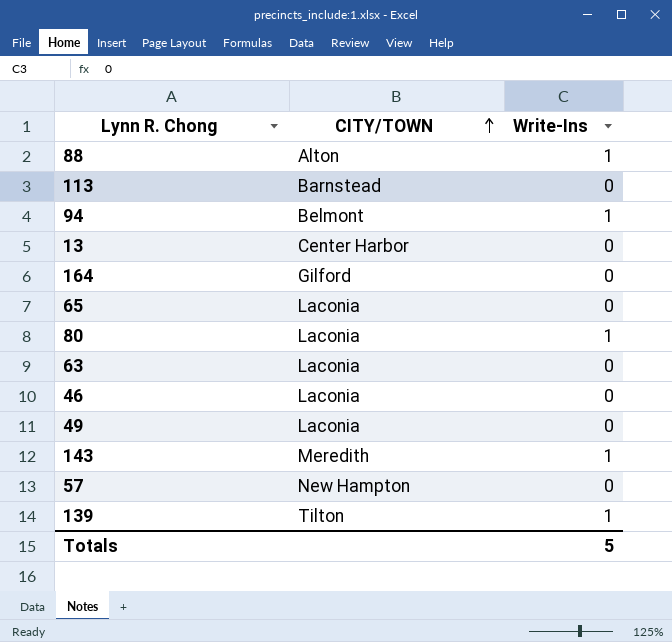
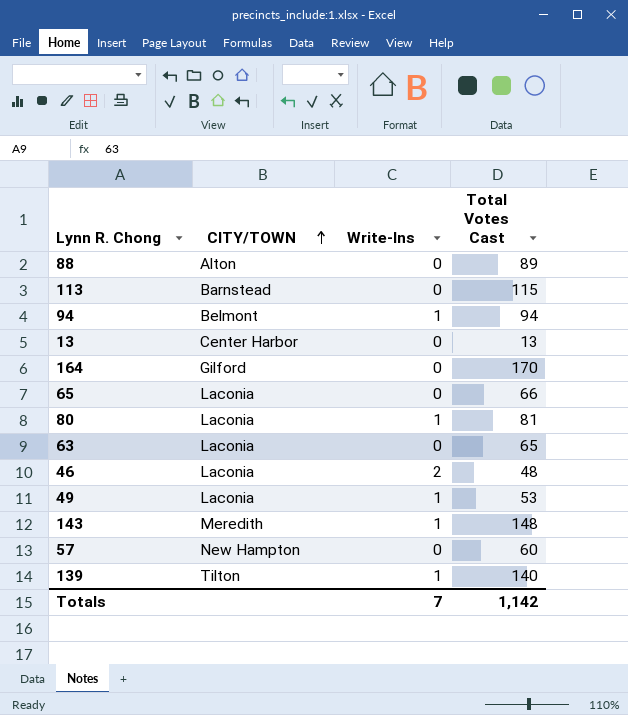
column Total Votes Cast | position: none -> 4
88 | Write-Ins: 1 -> 0
46 | Write-Ins: 0 -> 2
49 | Write-Ins: 0 -> 1
Totals | Write-Ins: 5 -> 7

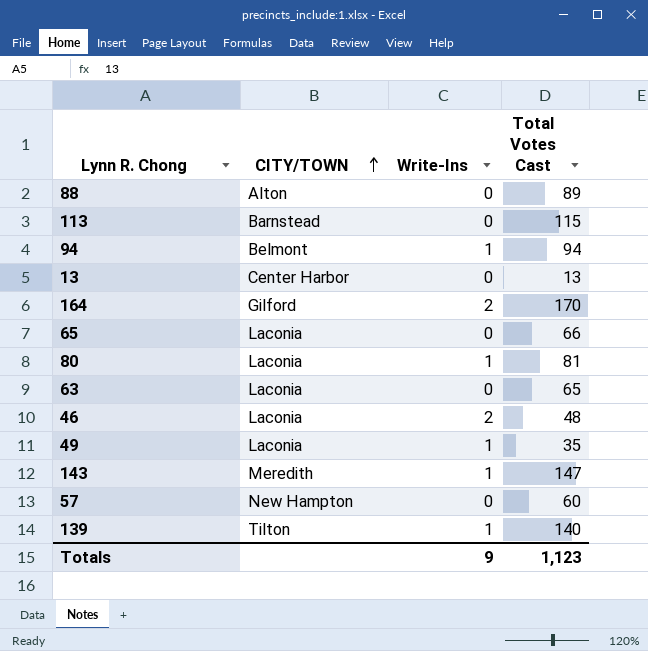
164 | Write-Ins: 0 -> 2
49 | Total Votes Cast: 53 -> 35
143 | Total Votes Cast: 148 -> 147
Totals | Write-Ins: 7 -> 9
Totals | Total Votes Cast: 1,142 -> 1,123

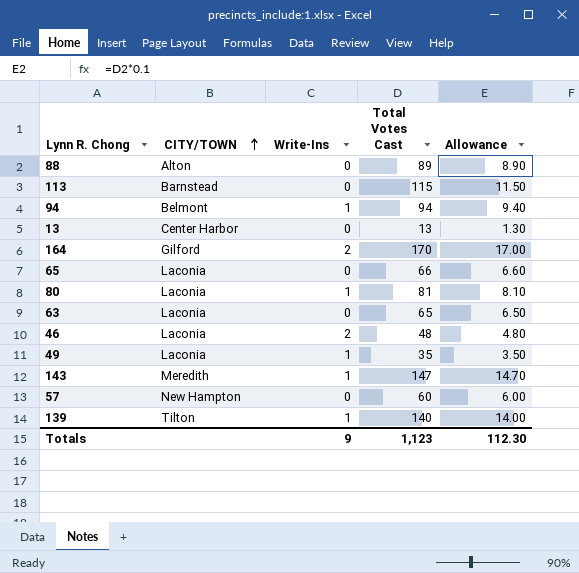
column Allowance | formula: none -> [Total Votes Cast] * 0.1

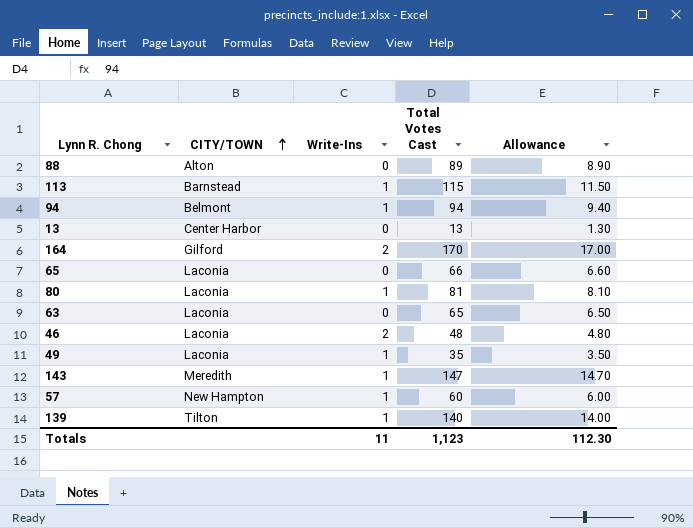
113 | Write-Ins: 0 -> 1
57 | Write-Ins: 0 -> 1
Totals | Write-Ins: 9 -> 11

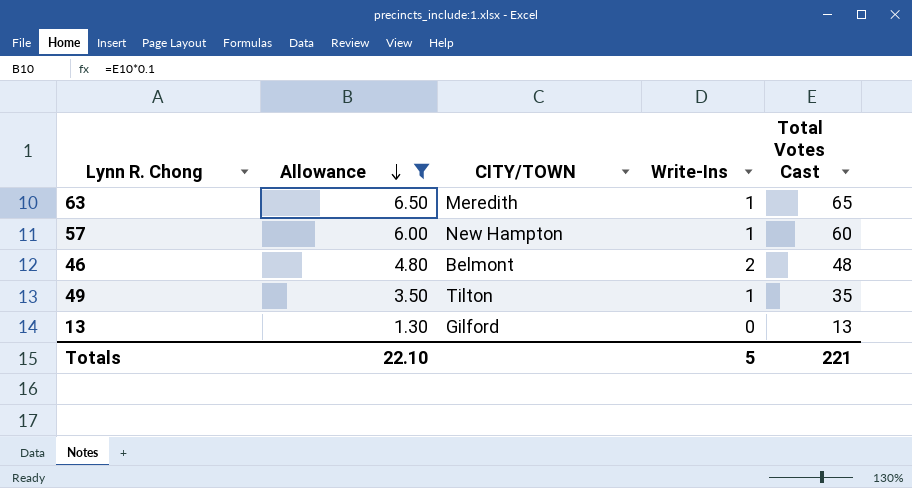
filter: none -> Allowance <= 6.50
row order: CITY/TOWN ascending -> Allowance descending
column Allowance | position: 5 -> 2
63 | CITY/TOWN: Laconia -> Meredith
63 | Write-Ins: 0 -> 1
46 | CITY/TOWN: Laconia -> Belmont
49 | CITY/TOWN: Laconia -> Tilton
13 | CITY/TOWN: Center Harbor -> Gilford
Totals | Allowance: 112.30 -> 22.10
Totals | Write-Ins: 11 -> 5
Totals | Total Votes Cast: 1,123 -> 221

